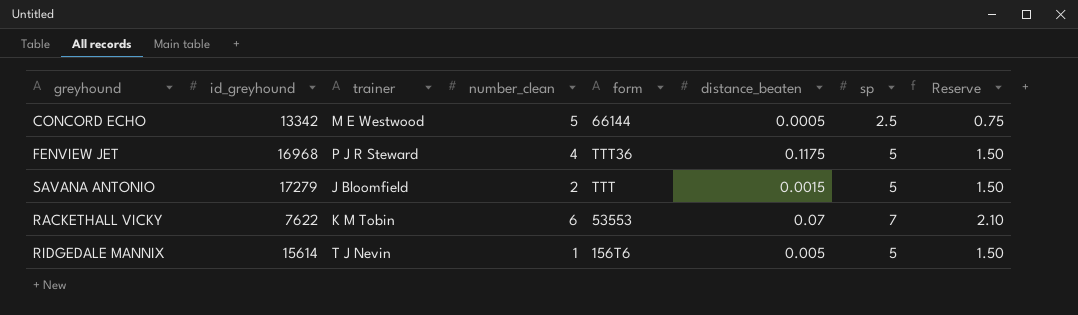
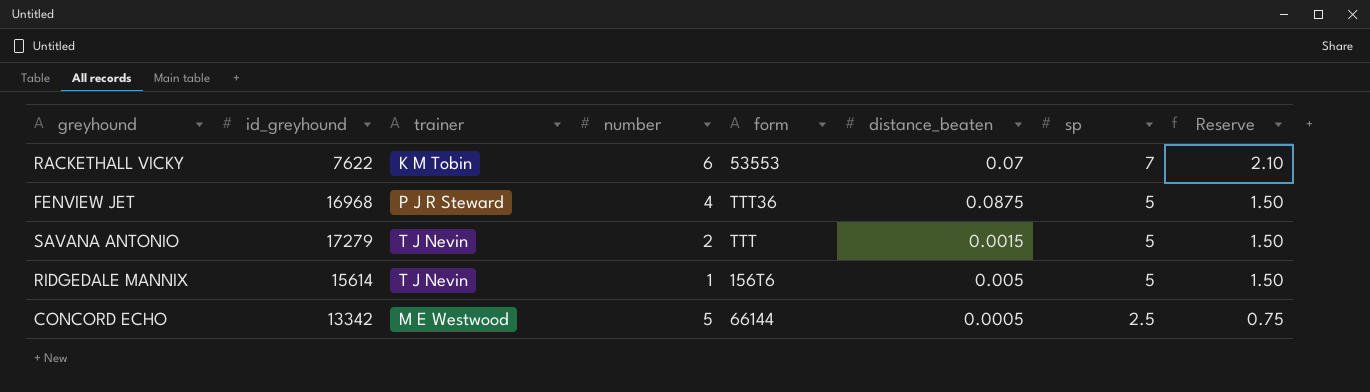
row order: none -> sp descending
column name: number_clean -> number
FENVIEW JET | distance_beaten: 0.1175 -> 0.0875
SAVANA ANTONIO | trainer: J Bloomfield -> T J Nevin

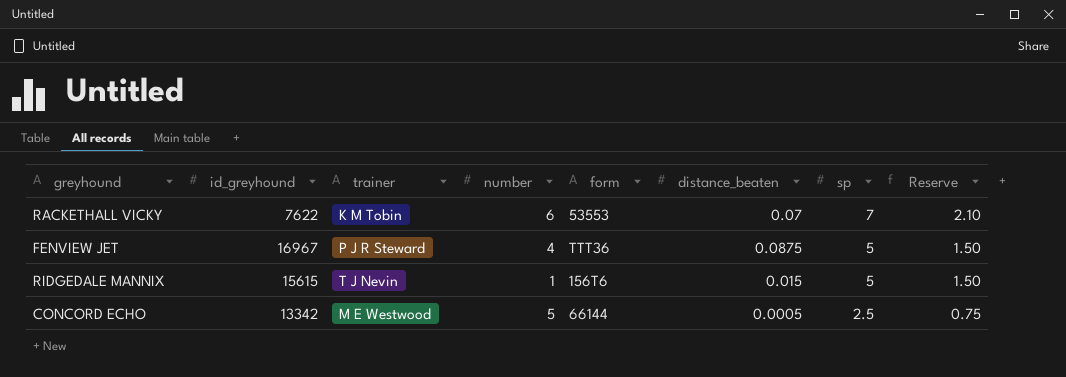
row SAVANA ANTONIO: 17279 | T J Nevin | 2 | TTT | 0.0015 | 5 | 1.50 -> none
FENVIEW JET | id_greyhound: 16968 -> 16967
RIDGEDALE MANNIX | id_greyhound: 15614 -> 15615
RIDGEDALE MANNIX | distance_beaten: 0.005 -> 0.015

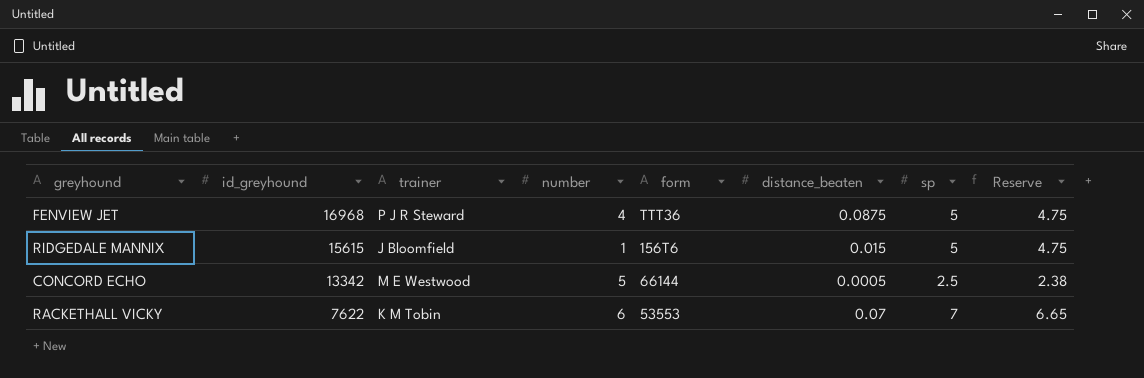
row order: sp descending -> id_greyhound descending
column Reserve | formula: [sp] * 0.3 -> [sp] * 0.95
FENVIEW JET | id_greyhound: 16967 -> 16968
RIDGEDALE MANNIX | trainer: T J Nevin -> J Bloomfield

